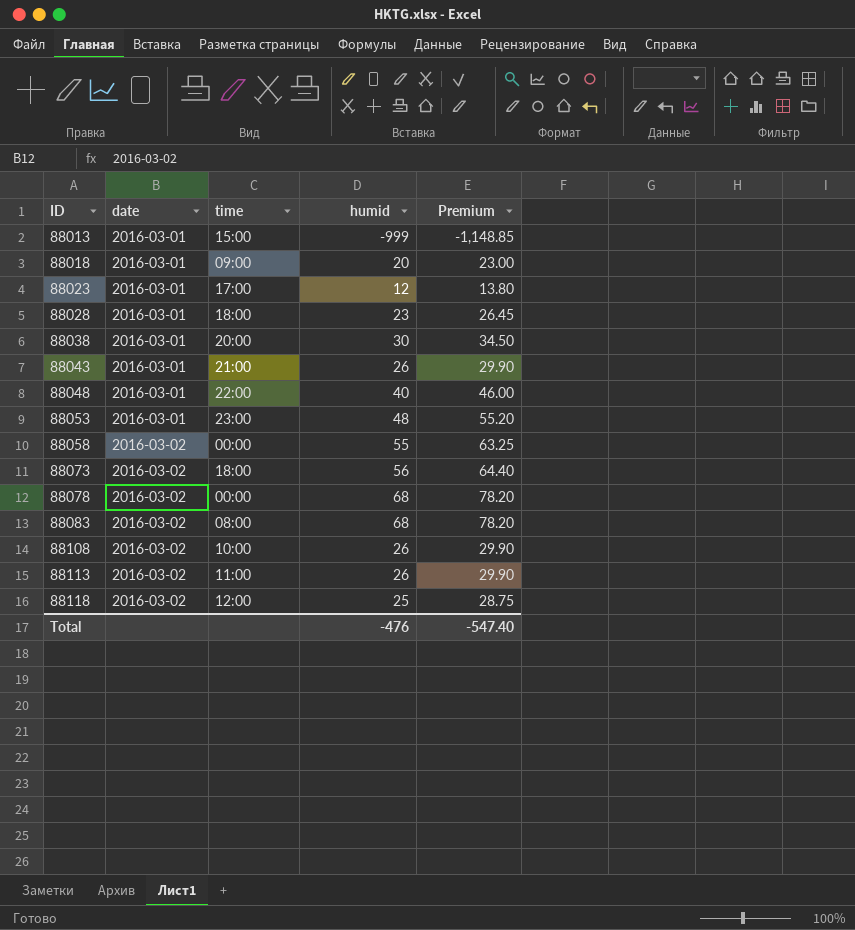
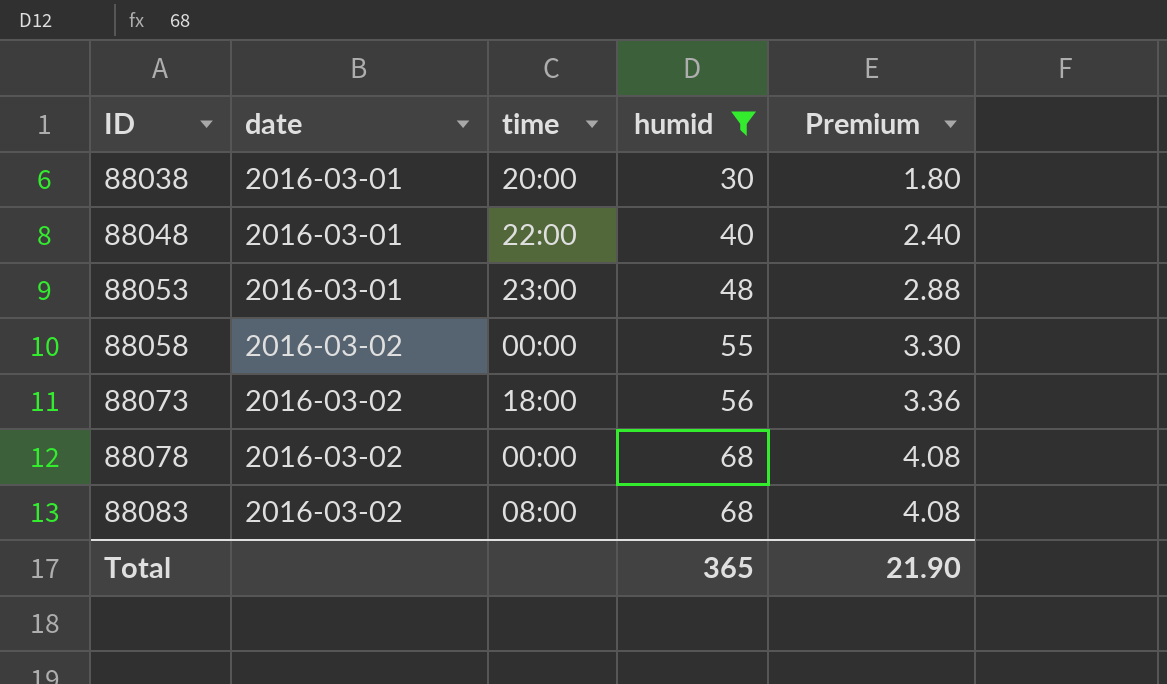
filter: none -> humid >= 30
column Premium | formula: [humid] * 1.15 -> [humid] * 0.06
Total | humid: -476 -> 365
Total | Premium: -547.40 -> 21.90

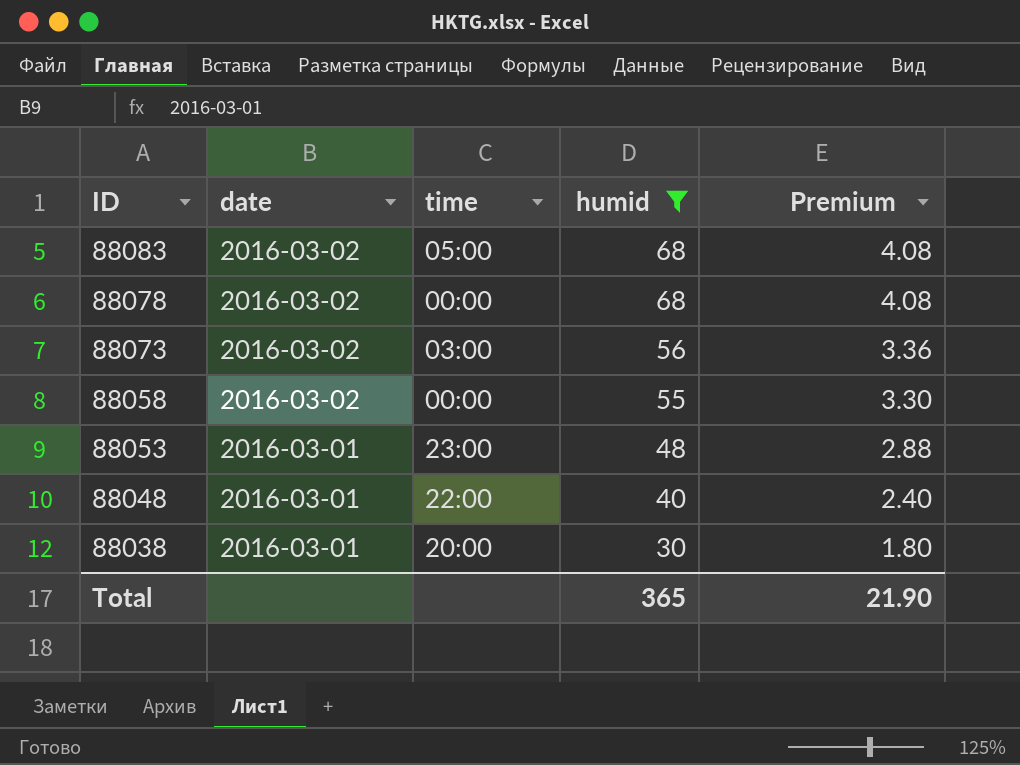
row order: ID ascending -> ID descending
88083 | time: 08:00 -> 05:00
88073 | time: 18:00 -> 03:00

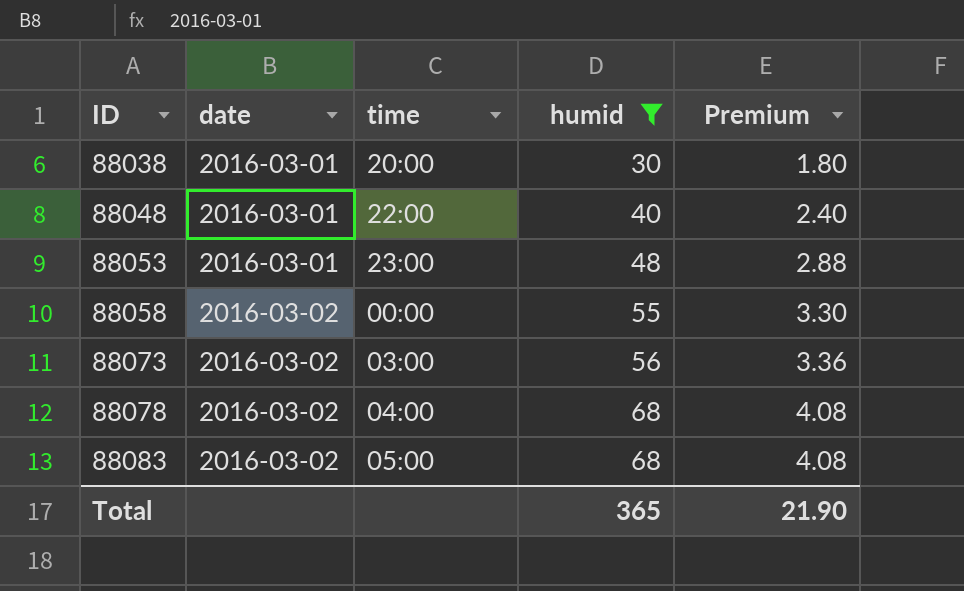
row order: ID descending -> ID ascending
88078 | time: 00:00 -> 04:00

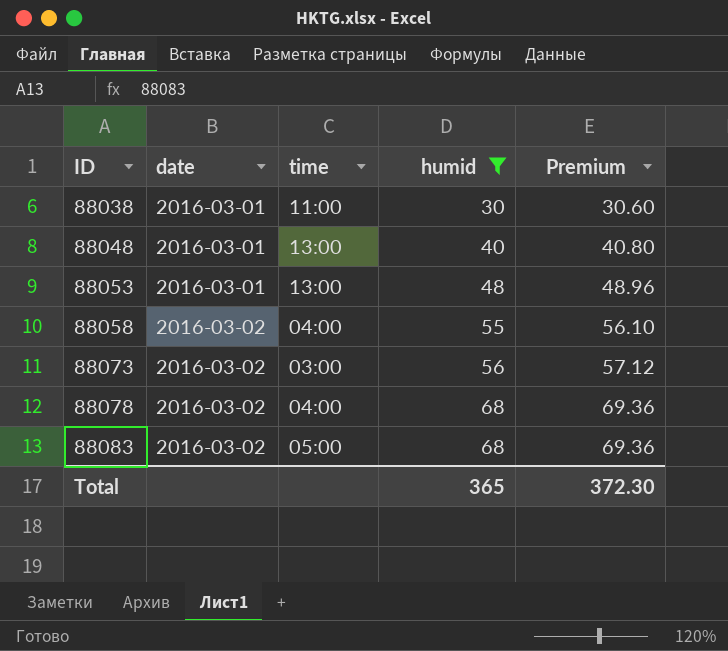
column Premium | formula: [humid] * 0.06 -> [humid] * 1.02
88038 | time: 20:00 -> 11:00
88048 | time: 22:00 -> 13:00
88053 | time: 23:00 -> 13:00
88058 | time: 00:00 -> 04:00
Total | Premium: 21.90 -> 372.30

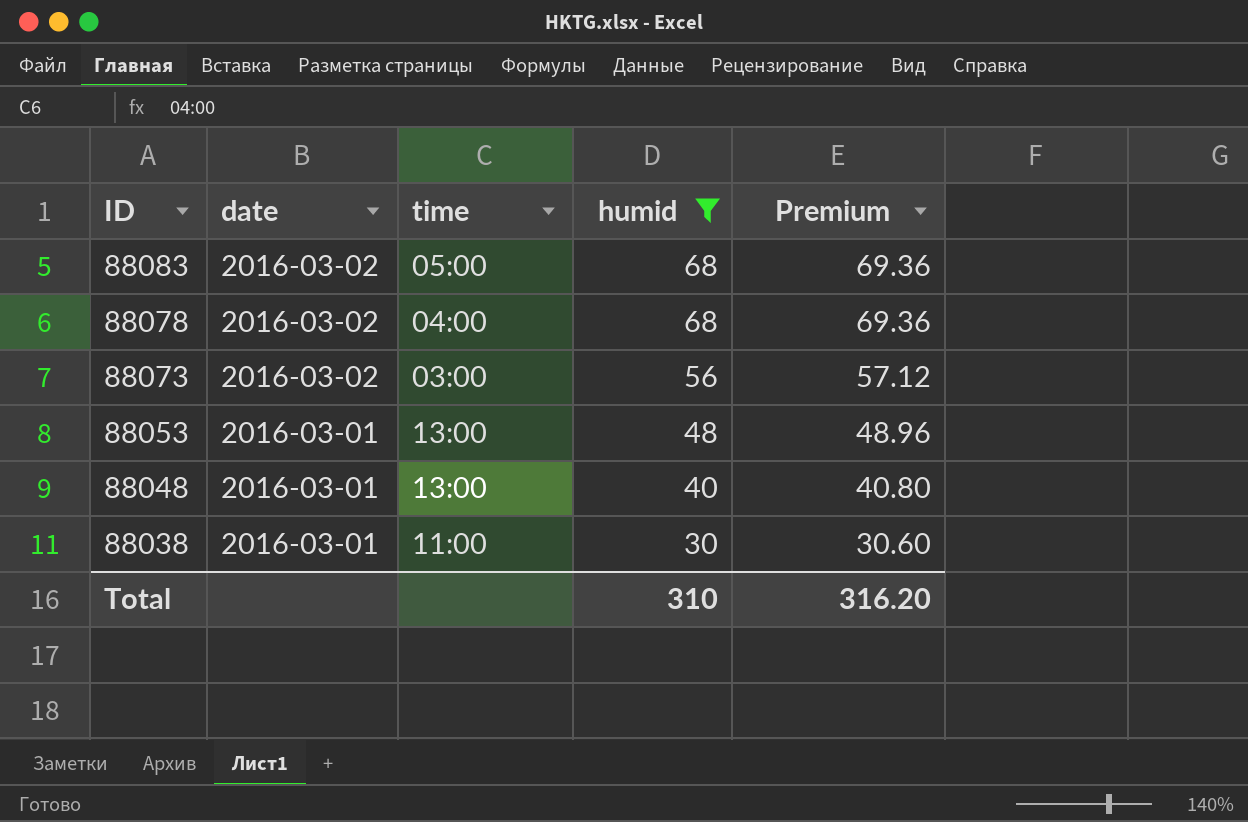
row order: ID ascending -> ID descending
row 88058: 2016-03-02 | 04:00 | 55 | 56.10 -> none
Total | humid: 365 -> 310
Total | Premium: 372.30 -> 316.20

